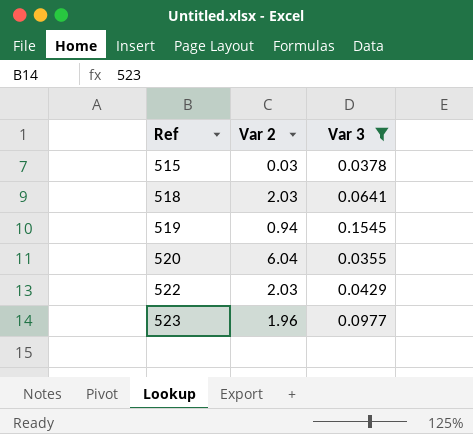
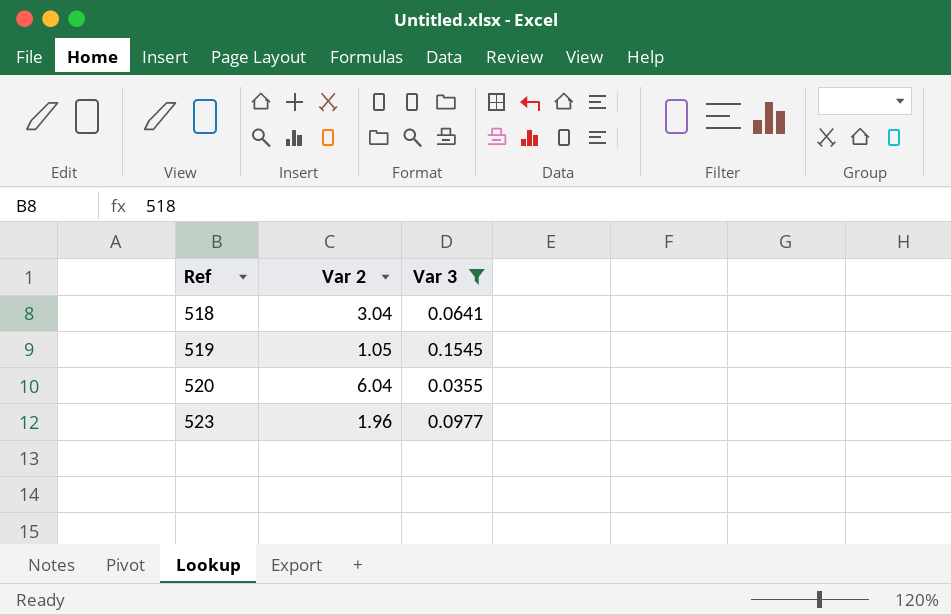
row 515: 0.03 | 0.0378 -> none
row 522: 2.03 | 0.0429 -> none
518 | Var 2: 2.03 -> 3.04
519 | Var 2: 0.94 -> 1.05

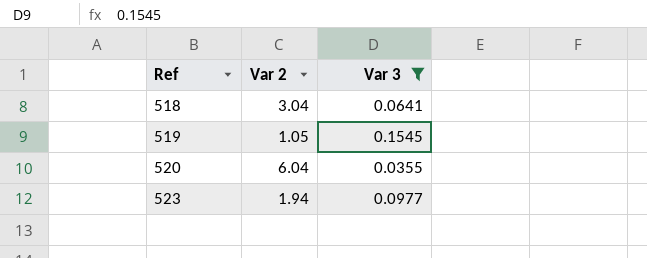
523 | Var 2: 1.96 -> 1.94

